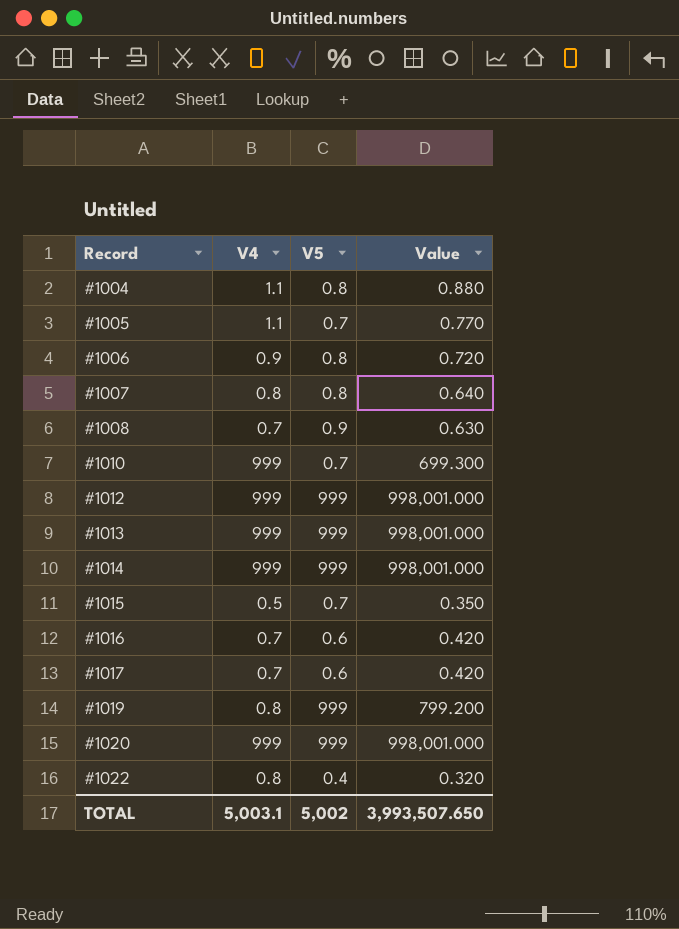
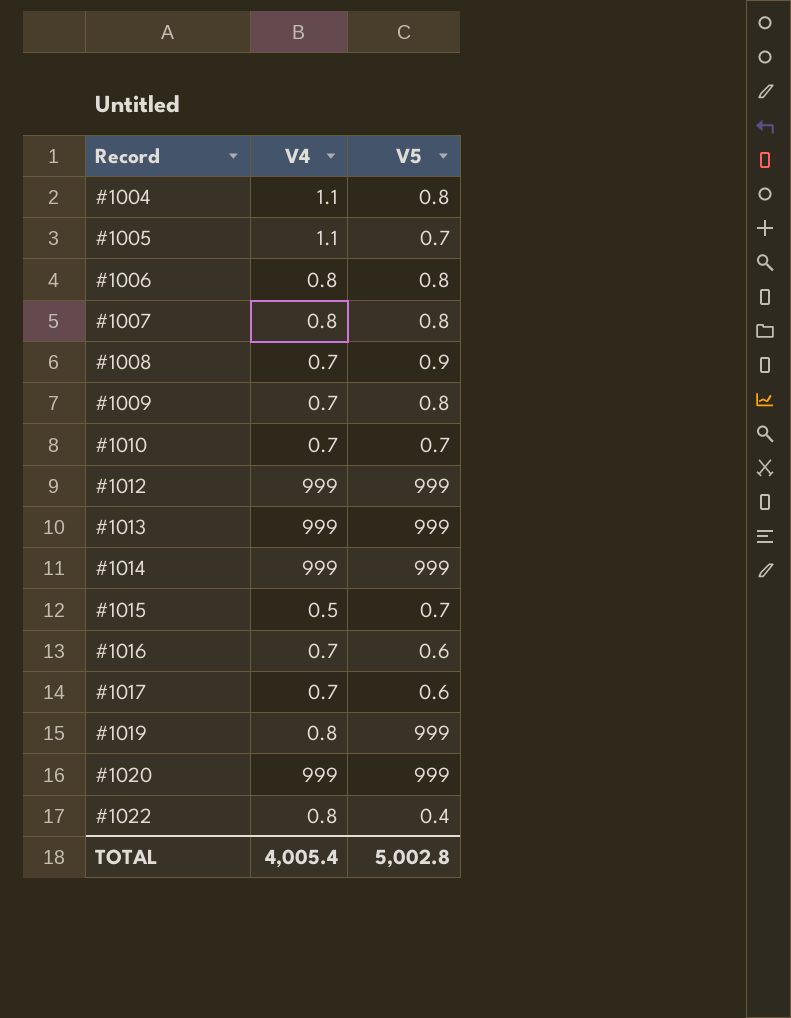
column Value | formula: [V4] * [V5] -> none
#1006 | V4: 0.9 -> 0.8
row #1009: none -> 0.7 | 0.8
#1010 | V4: 999 -> 0.7
TOTAL | V4: 5,003.1 -> 4,005.4
TOTAL | V5: 5,002 -> 5,002.8

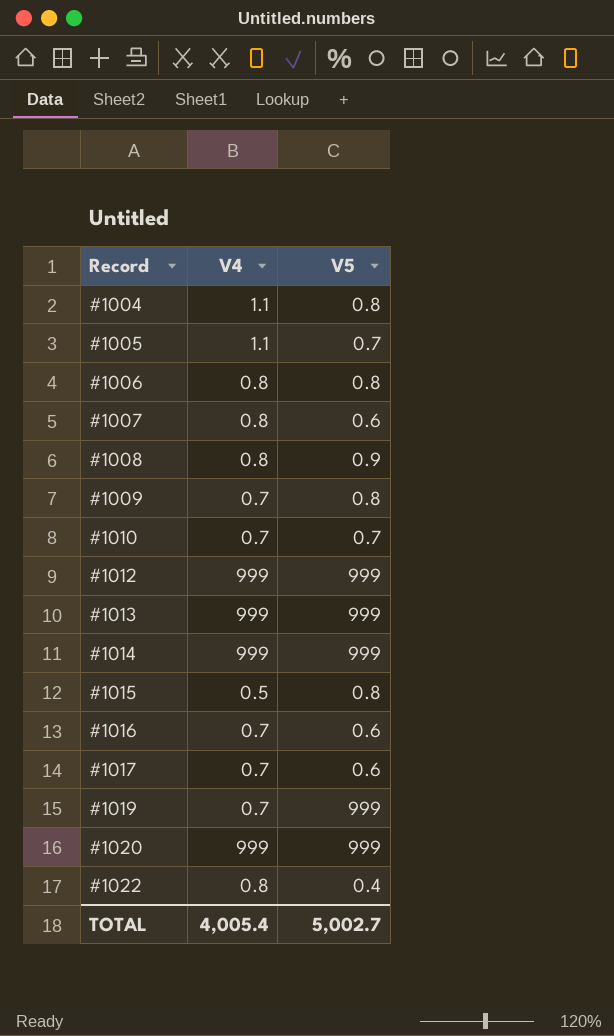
#1007 | V5: 0.8 -> 0.6
#1008 | V4: 0.7 -> 0.8
#1015 | V5: 0.7 -> 0.8
#1019 | V4: 0.8 -> 0.7
TOTAL | V5: 5,002.8 -> 5,002.7

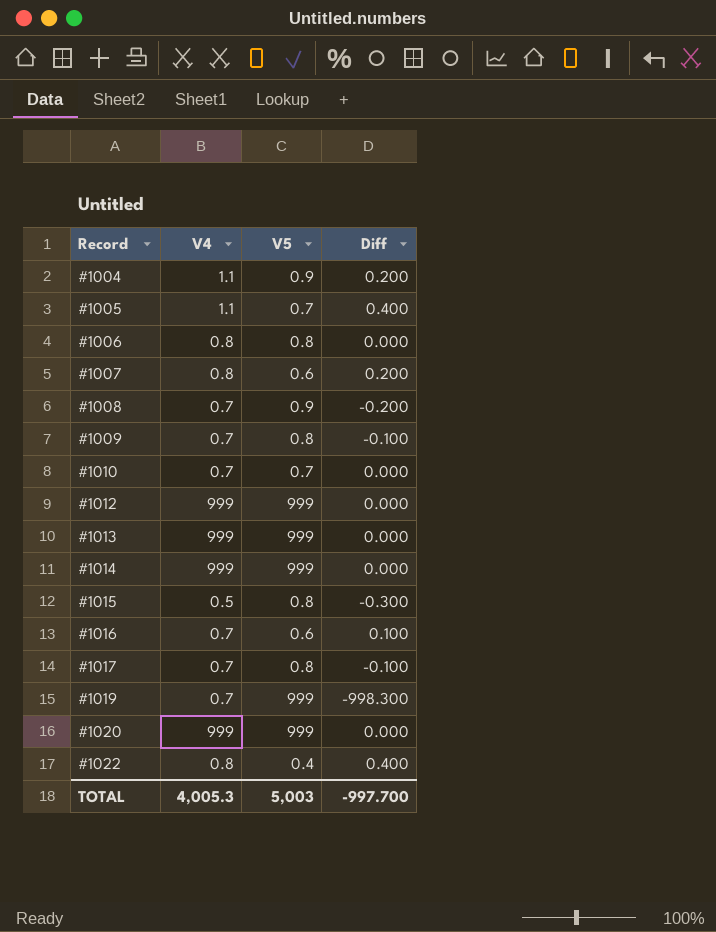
column Diff | formula: none -> [V4] - [V5]
#1004 | V5: 0.8 -> 0.9
#1008 | V4: 0.8 -> 0.7
#1017 | V5: 0.6 -> 0.8
TOTAL | V4: 4,005.4 -> 4,005.3
TOTAL | V5: 5,002.7 -> 5,003

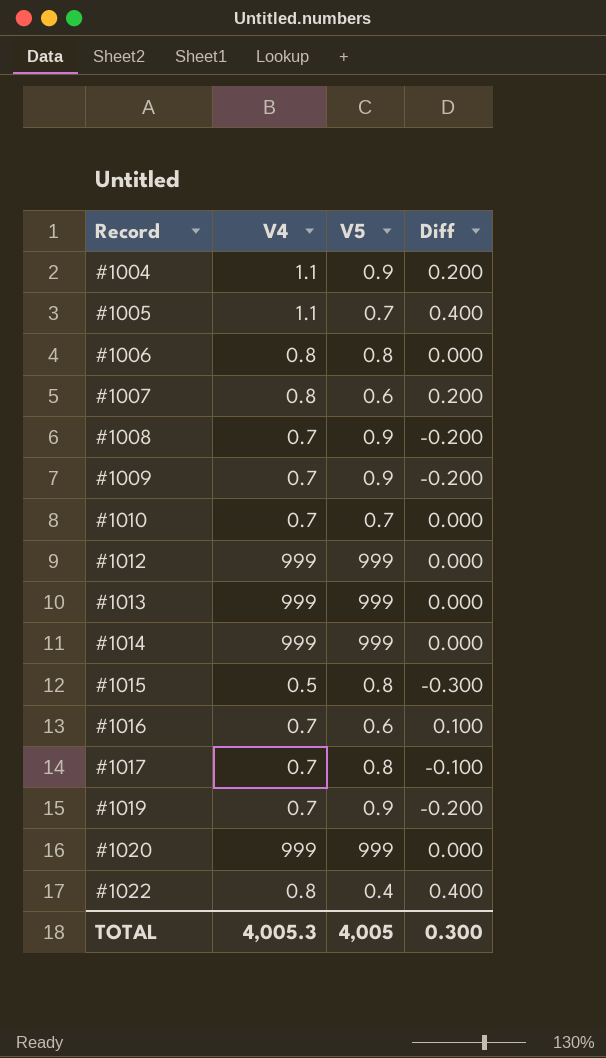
#1009 | V5: 0.8 -> 0.9
#1009 | Diff: -0.100 -> -0.200
#1019 | V5: 999 -> 0.9
#1019 | Diff: -998.300 -> -0.200
TOTAL | V5: 5,003 -> 4,005
TOTAL | Diff: -997.700 -> 0.300

